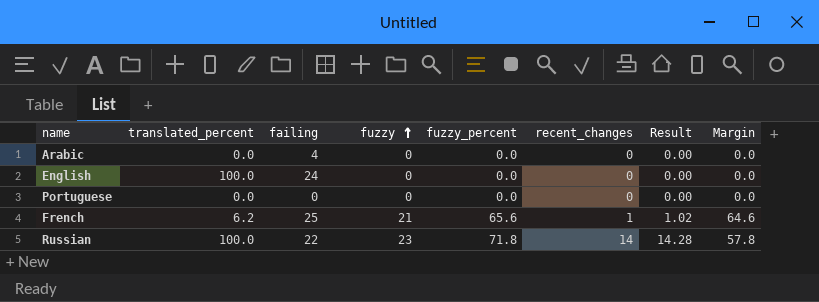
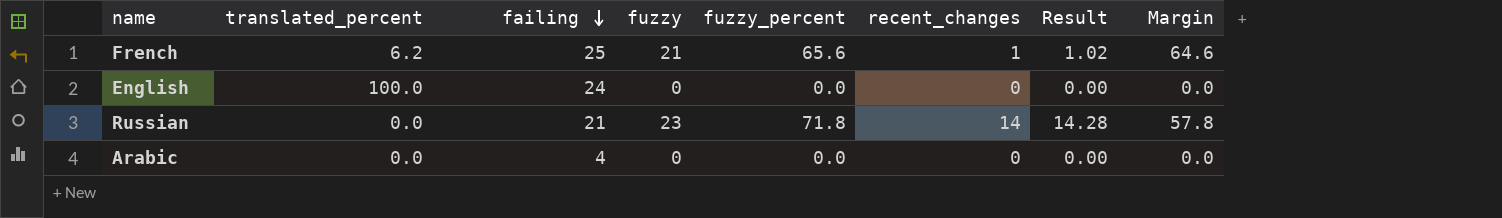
row order: fuzzy ascending -> failing descending
row Portuguese: 0.0 | 0 | 0 | 0.0 | 0 | 0.00 | 0.0 -> none
Russian | translated_percent: 100.0 -> 0.0
Russian | failing: 22 -> 21

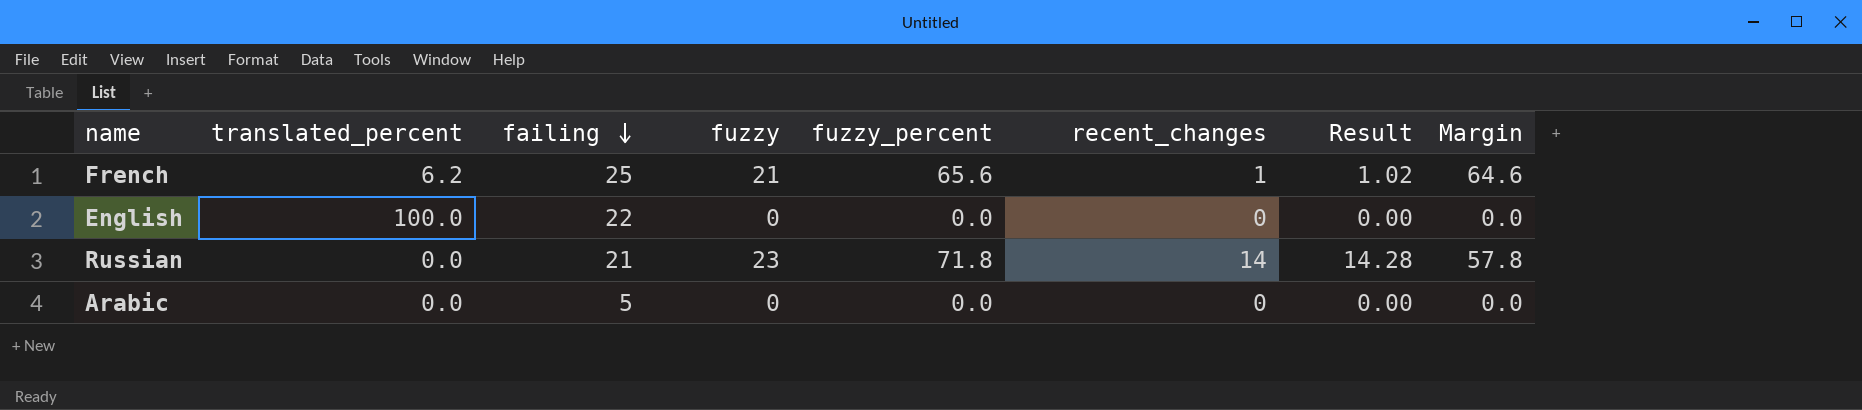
English | failing: 24 -> 22
Arabic | failing: 4 -> 5

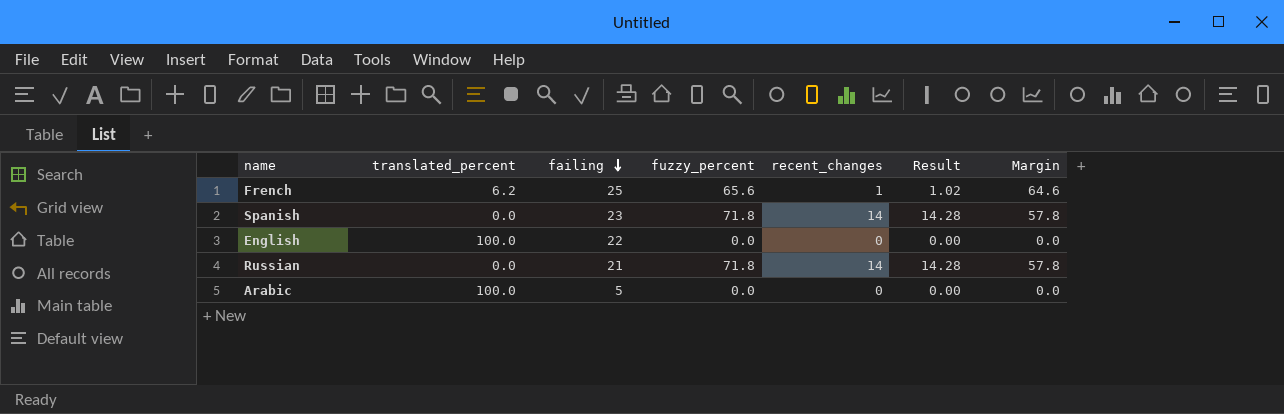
column fuzzy | position: 4 -> none
row Spanish: none -> 0.0 | 23 | 71.8 | 14 | 14.28 | 57.8
Arabic | translated_percent: 0.0 -> 100.0

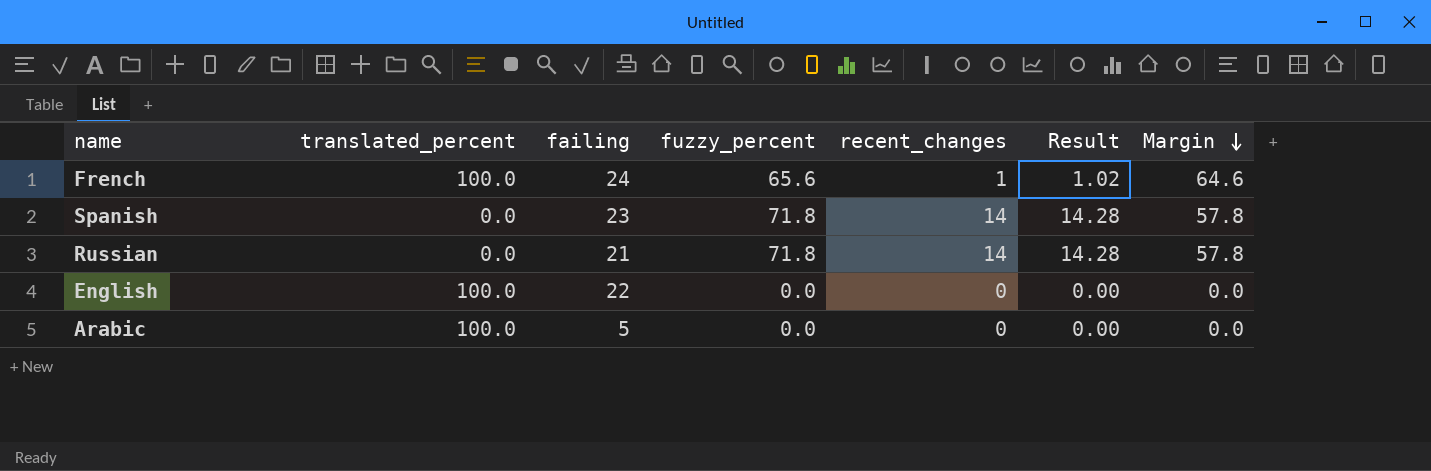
row order: failing descending -> Margin descending
French | translated_percent: 6.2 -> 100.0
French | failing: 25 -> 24

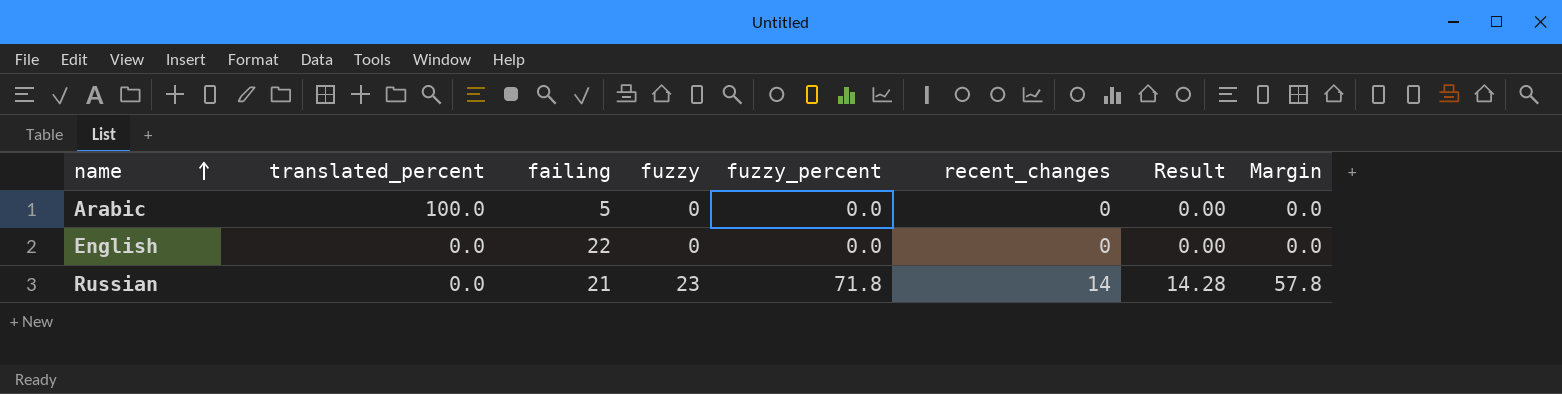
row order: Margin descending -> name ascending
column fuzzy | position: none -> 4
row French: 100.0 | 24 | 65.6 | 1 | 1.02 | 64.6 -> none
row Spanish: 0.0 | 23 | 71.8 | 14 | 14.28 | 57.8 -> none
English | translated_percent: 100.0 -> 0.0

